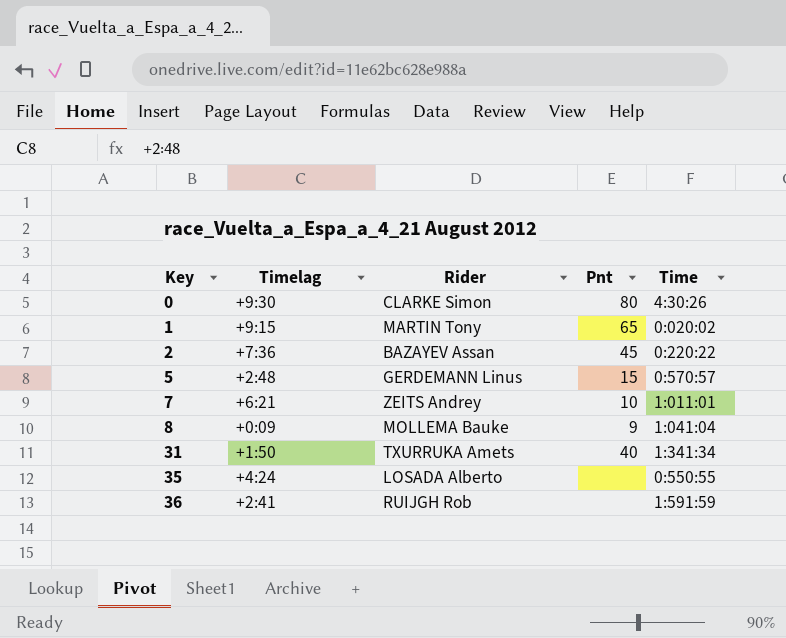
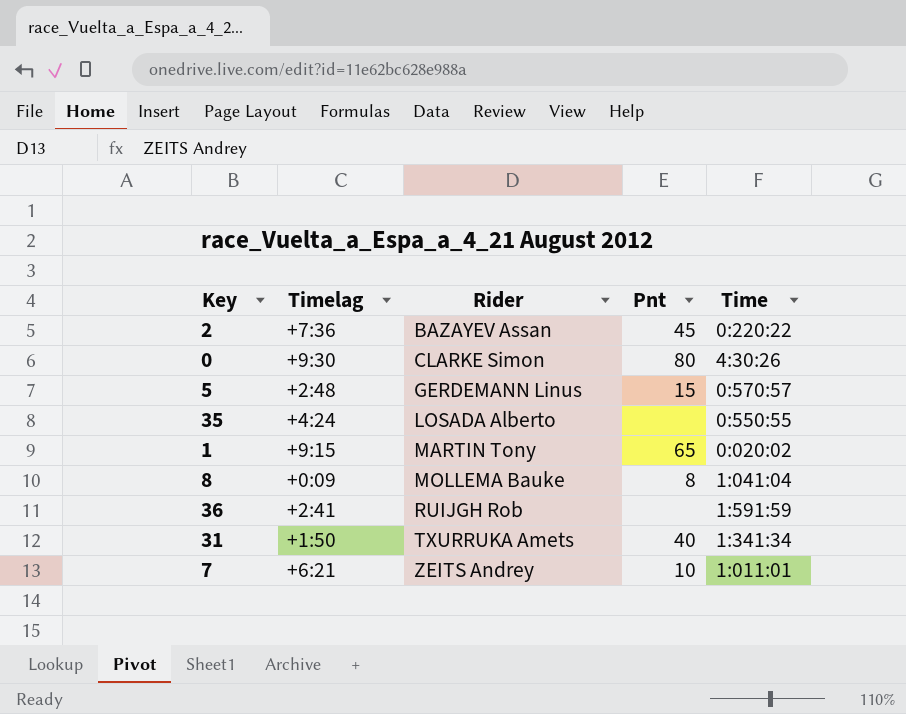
row order: Key ascending -> Rider ascending
8 | Pnt: 9 -> 8

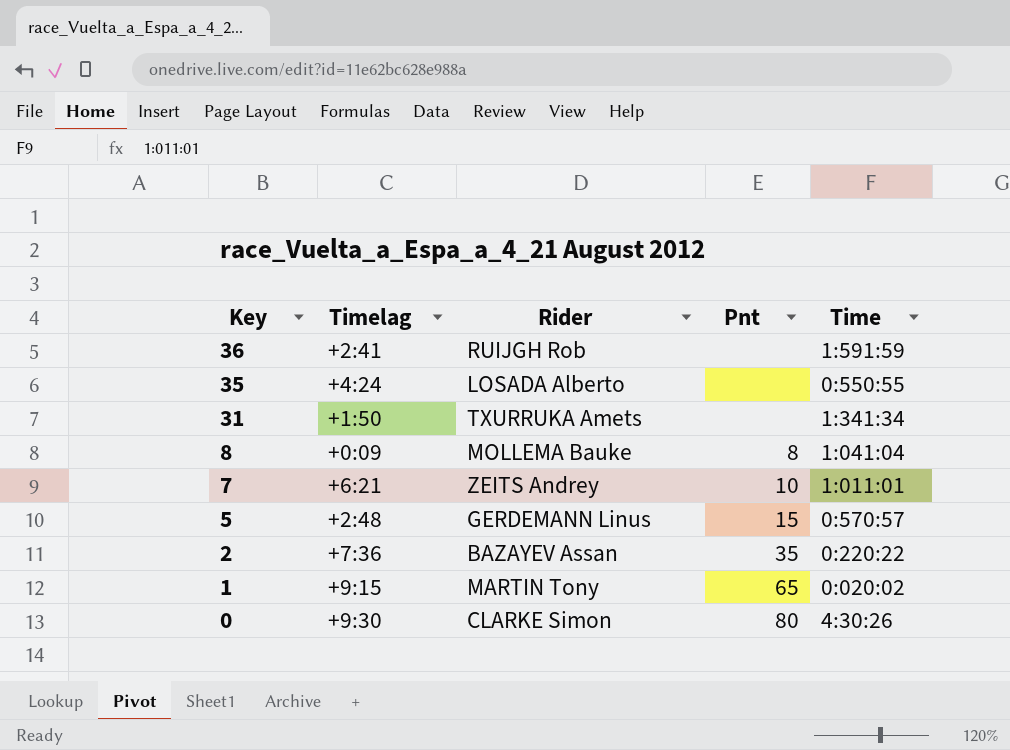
row order: Rider ascending -> Key descending
31 | Pnt: 40 -> none
2 | Pnt: 45 -> 35

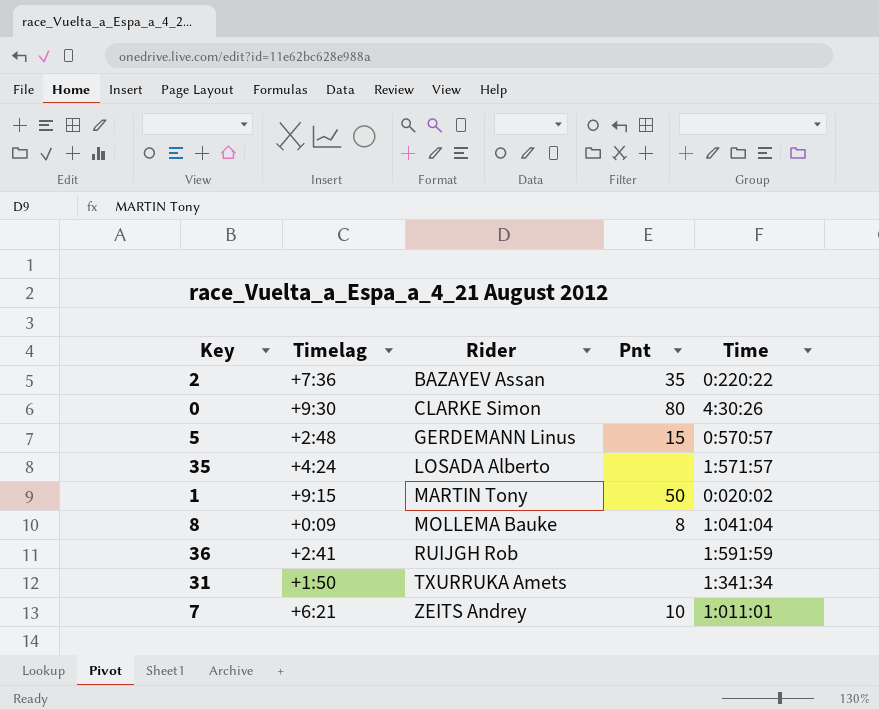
row order: Key descending -> Rider ascending
35 | Time: 0:550:55 -> 1:571:57
1 | Pnt: 65 -> 50

